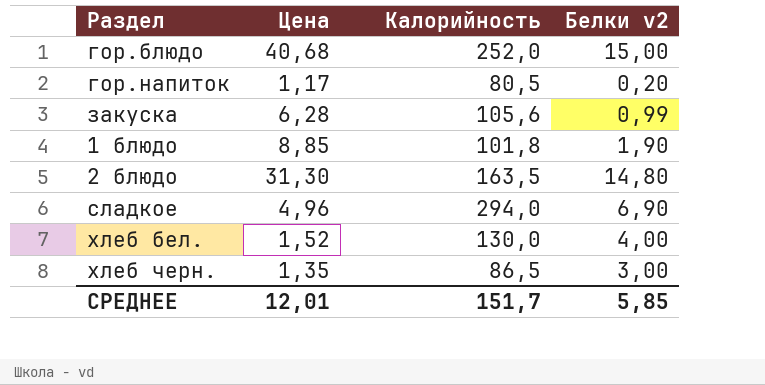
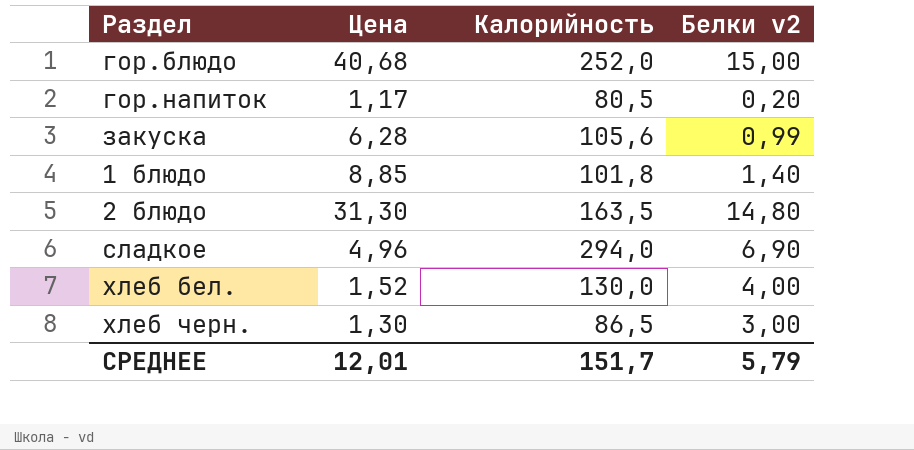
1 блюдо | Белки v2: 1,90 -> 1,40
хлеб черн. | Цена: 1,35 -> 1,30
СРЕДНЕЕ | Белки v2: 5,85 -> 5,79

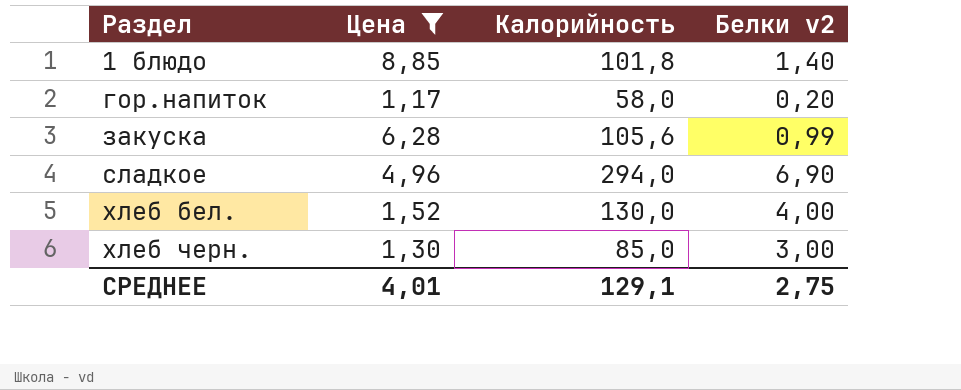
filter: none -> Цена <= 8,85
row order: none -> Раздел ascending
гор.напиток | Калорийность: 80,5 -> 58,0
хлеб черн. | Калорийность: 86,5 -> 85,0
СРЕДНЕЕ | Цена: 12,01 -> 4,01
СРЕДНЕЕ | Калорийность: 151,7 -> 129,1
СРЕДНЕЕ | Белки v2: 5,79 -> 2,75

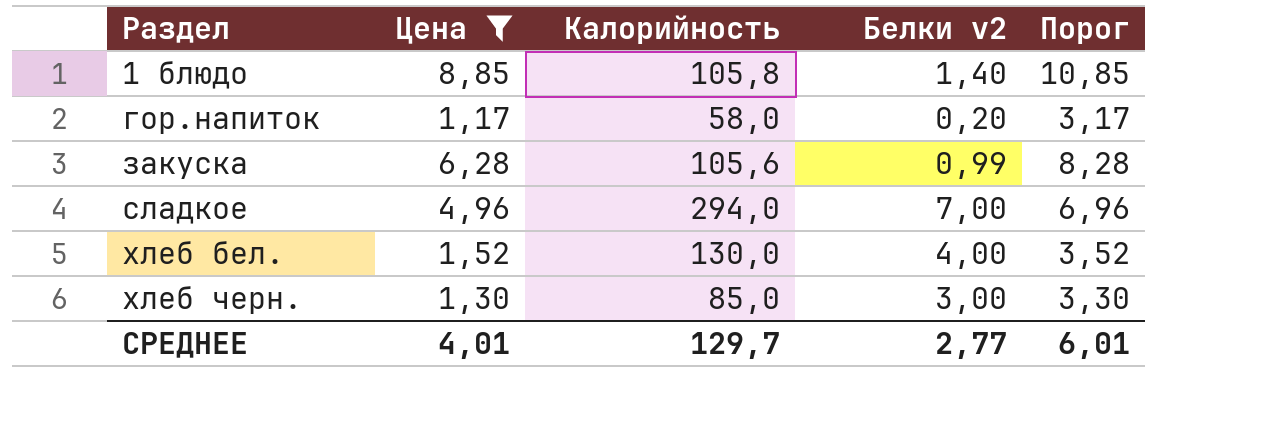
column Порог | formula: none -> [Цена] + 2
1 блюдо | Калорийность: 101,8 -> 105,8
сладкое | Белки v2: 6,90 -> 7,00
СРЕДНЕЕ | Калорийность: 129,1 -> 129,7
СРЕДНЕЕ | Белки v2: 2,75 -> 2,77

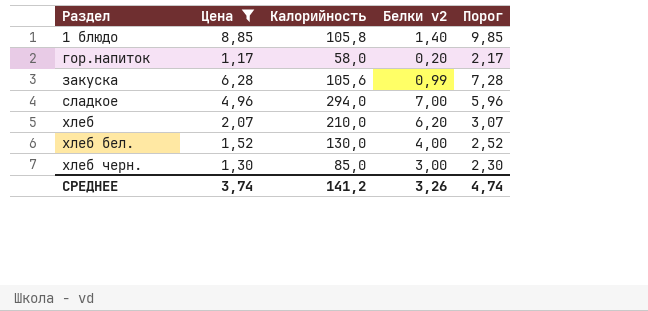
column Порог | formula: [Цена] + 2 -> [Цена] + 1
row хлеб: none -> 2,07 | 210,0 | 6,20 | 3,07
СРЕДНЕЕ | Цена: 4,01 -> 3,74
СРЕДНЕЕ | Калорийность: 129,7 -> 141,2
СРЕДНЕЕ | Белки v2: 2,77 -> 3,26
СРЕДНЕЕ | Порог: 6,01 -> 4,74

